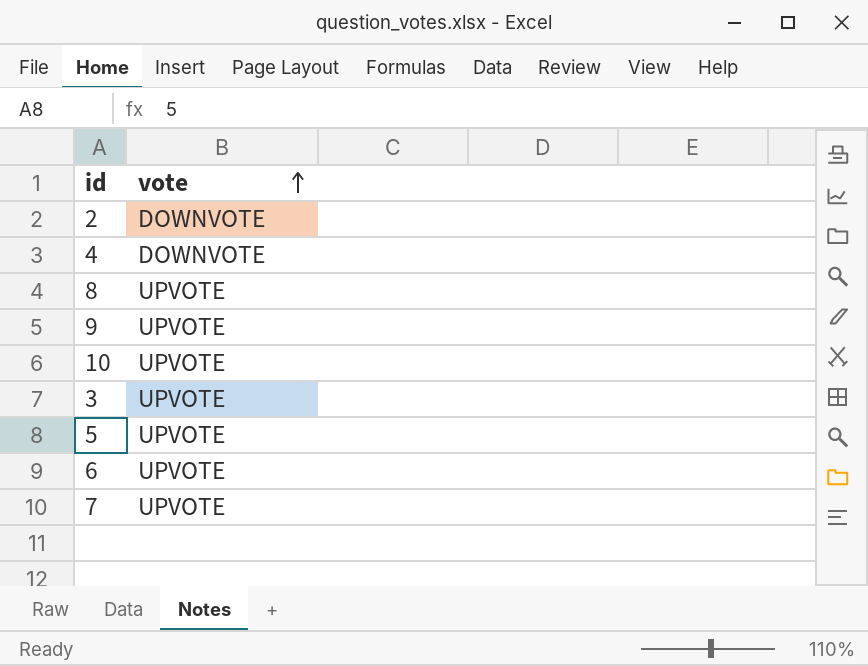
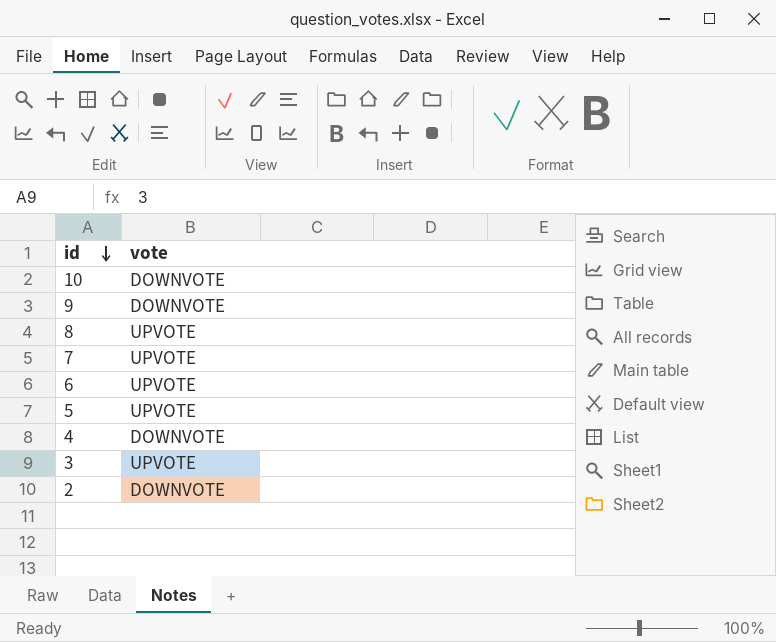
row order: vote ascending -> id descending
10 | vote: UPVOTE -> DOWNVOTE
9 | vote: UPVOTE -> DOWNVOTE

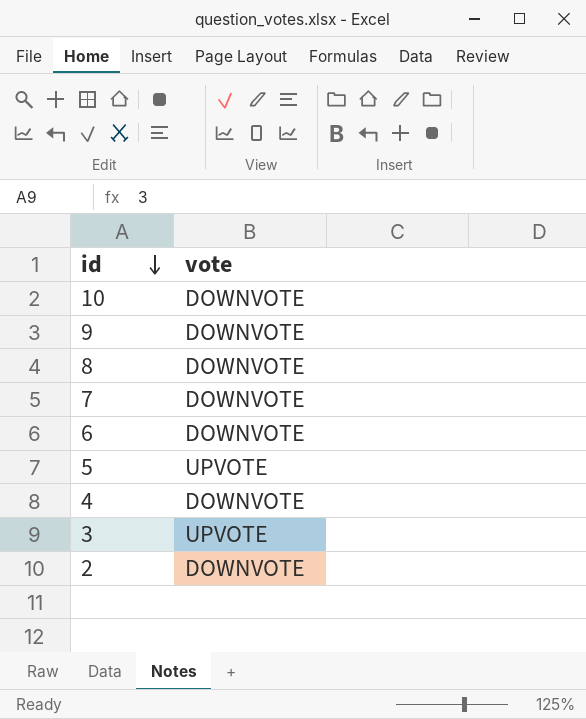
8 | vote: UPVOTE -> DOWNVOTE
7 | vote: UPVOTE -> DOWNVOTE
6 | vote: UPVOTE -> DOWNVOTE

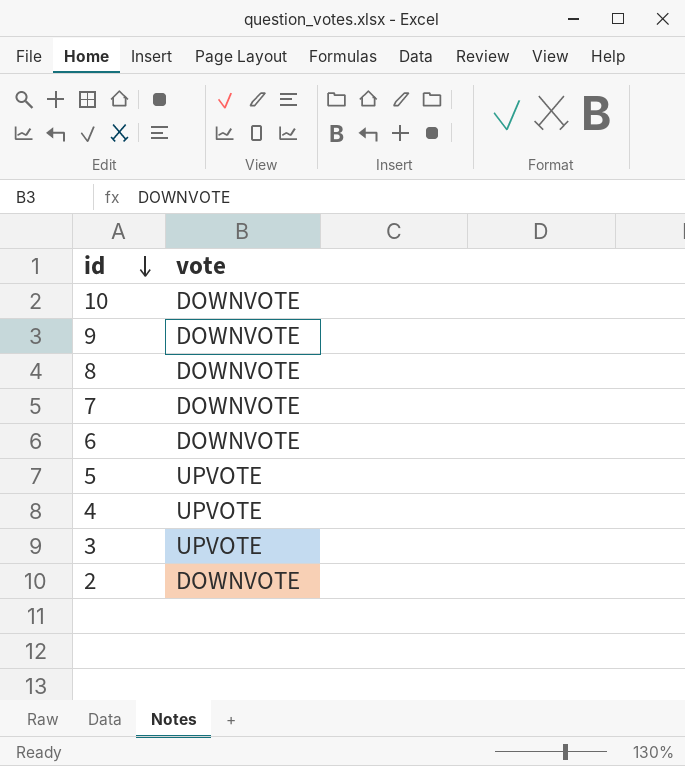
4 | vote: DOWNVOTE -> UPVOTE

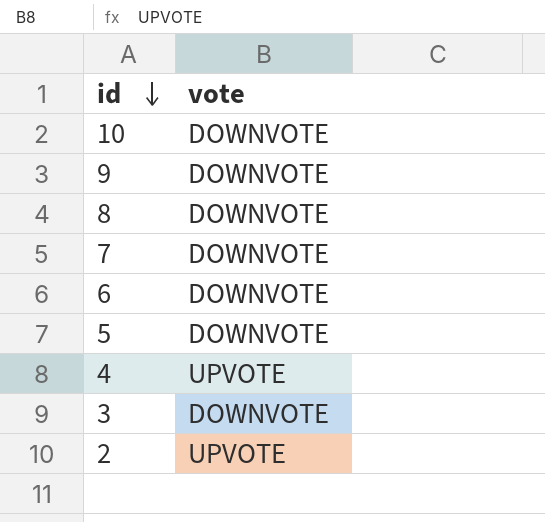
5 | vote: UPVOTE -> DOWNVOTE
3 | vote: UPVOTE -> DOWNVOTE
2 | vote: DOWNVOTE -> UPVOTE

